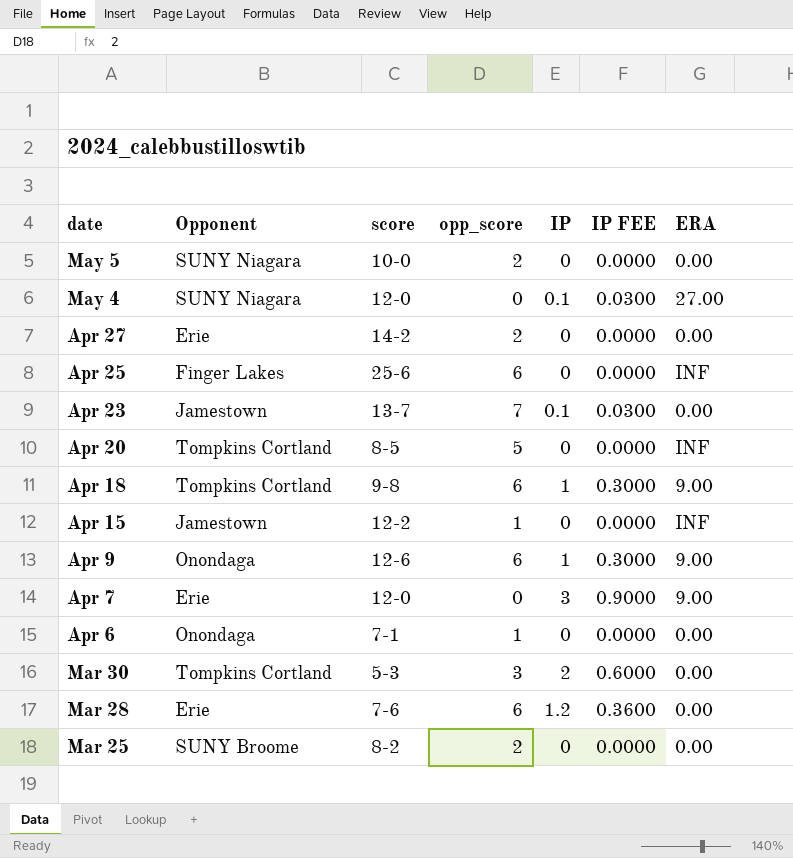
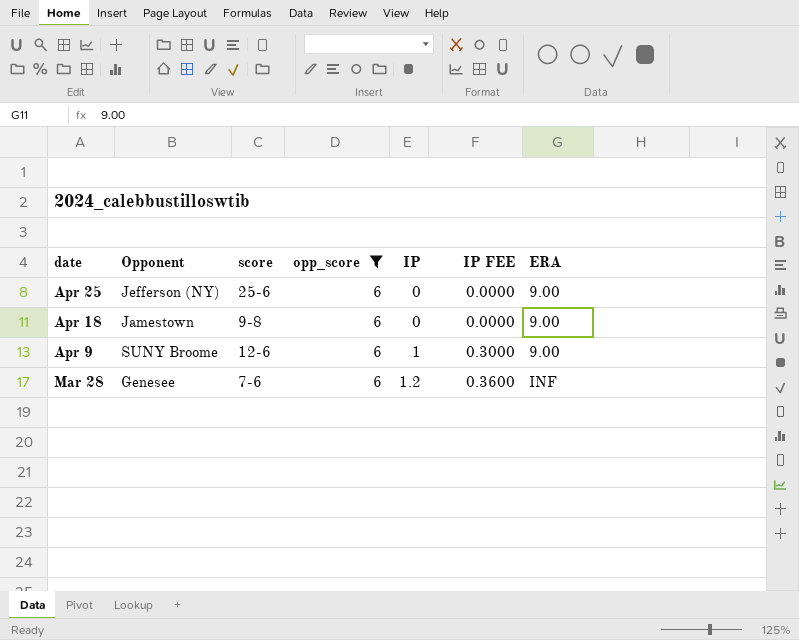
filter: none -> opp_score = 6
Apr 25 | Opponent: Finger Lakes -> Jefferson (NY)
Apr 25 | ERA: INF -> 9.00
Apr 18 | Opponent: Tompkins Cortland -> Jamestown
Apr 18 | IP: 1 -> 0
Apr 18 | IP FEE: 0.3000 -> 0.0000
Apr 9 | Opponent: Onondaga -> SUNY Broome
Mar 28 | Opponent: Erie -> Genesee
Mar 28 | ERA: 0.00 -> INF

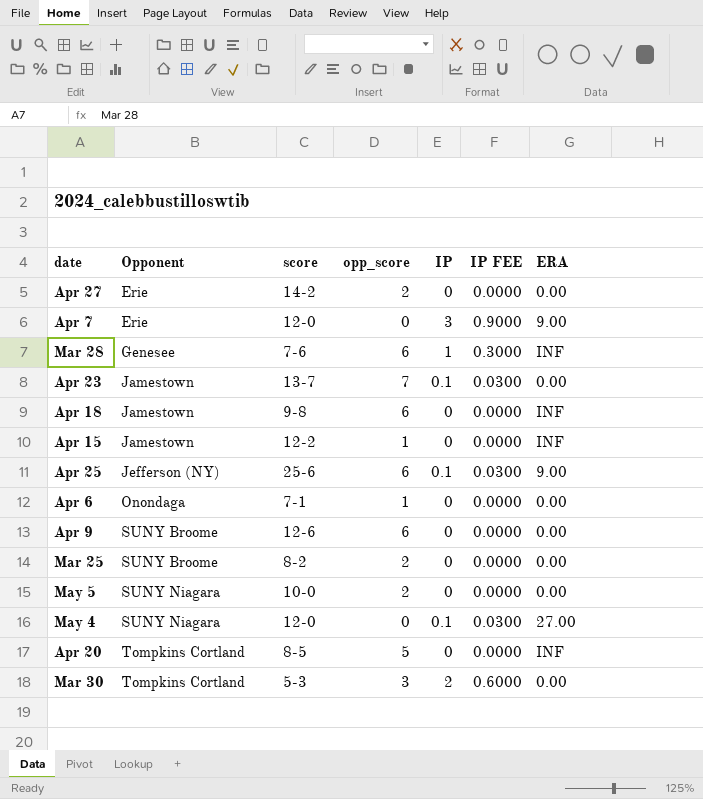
filter: opp_score = 6 -> none
row order: date descending -> Opponent ascending
Mar 28 | IP: 1.2 -> 1
Mar 28 | IP FEE: 0.3600 -> 0.3000
Apr 18 | ERA: 9.00 -> INF
Apr 25 | IP: 0 -> 0.1
Apr 25 | IP FEE: 0.0000 -> 0.0300
Apr 9 | IP: 1 -> 0
Apr 9 | IP FEE: 0.3000 -> 0.0000
Apr 9 | ERA: 9.00 -> 0.00

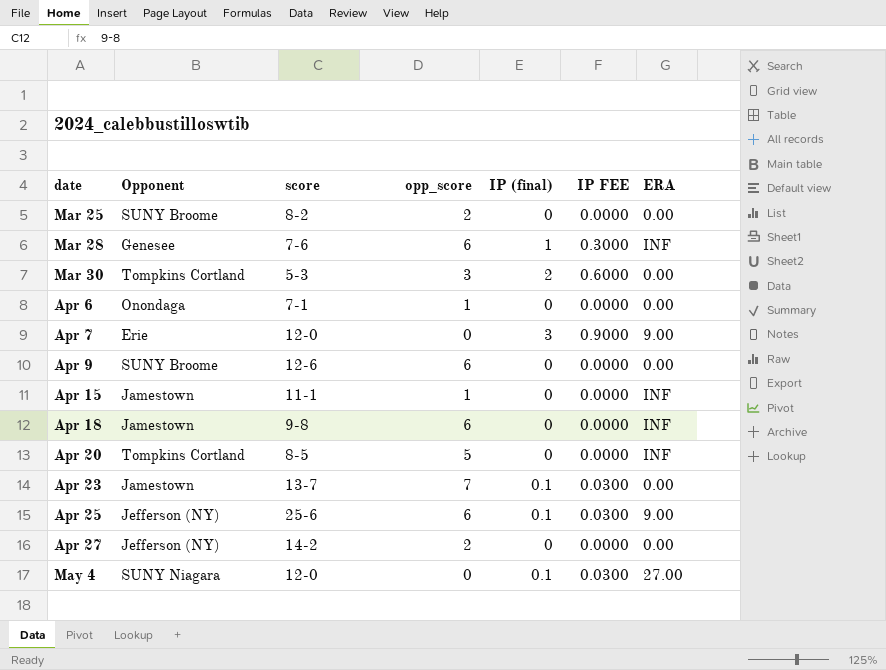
row order: Opponent ascending -> date ascending
column name: IP -> IP (final)
row May 5: SUNY Niagara | 10-0 | 2 | 0 | 0.0000 | 0.00 -> none
Apr 15 | score: 12-2 -> 11-1
Apr 27 | Opponent: Erie -> Jefferson (NY)

